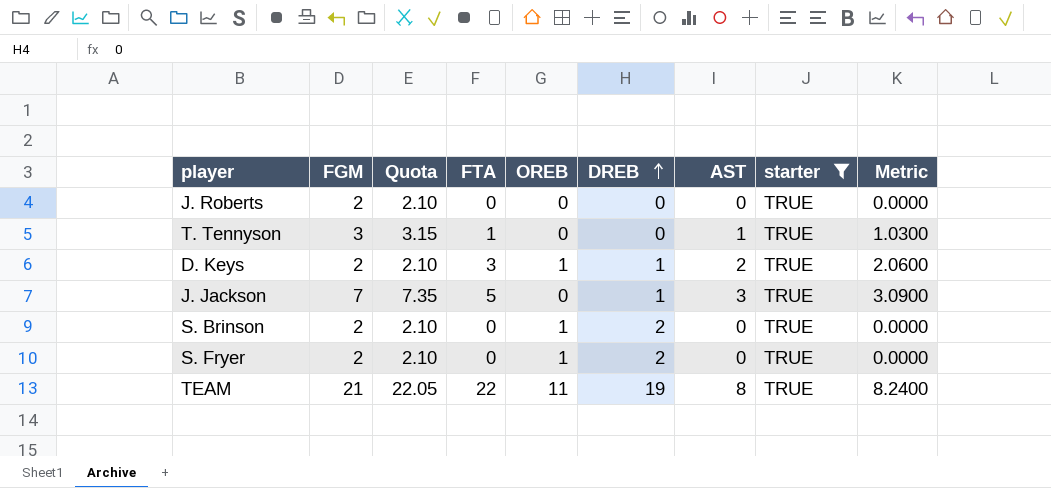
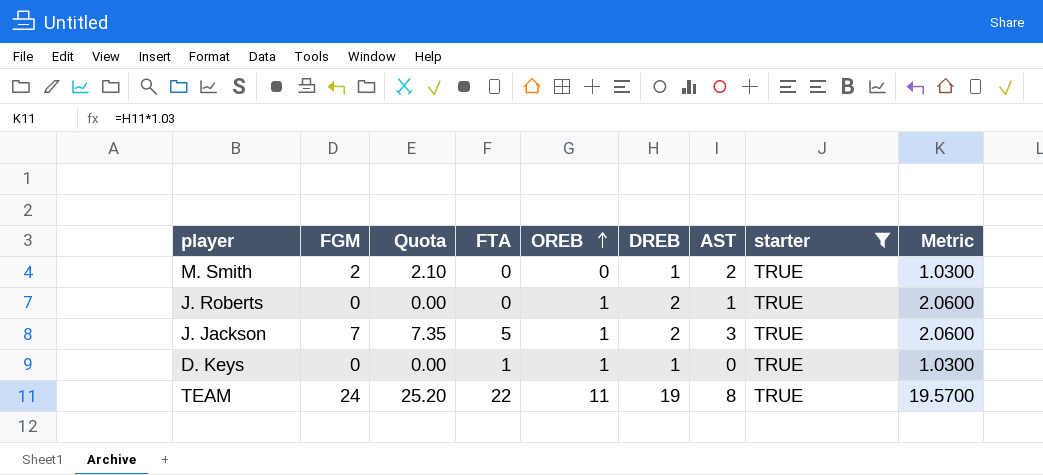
row order: DREB ascending -> OREB ascending
column Metric | formula: [AST] * 1.03 -> [DREB] * 1.03
row T. Tennyson: 3 | 3.15 | 1 | 0 | 0 | 1 | TRUE | 1.0300 -> none
row S. Brinson: 2 | 2.10 | 0 | 1 | 2 | 0 | TRUE | 0.0000 -> none
row S. Fryer: 2 | 2.10 | 0 | 1 | 2 | 0 | TRUE | 0.0000 -> none
row M. Smith: none -> 2 | 2.10 | 0 | 0 | 1 | 2 | TRUE | 1.0300
J. Roberts | FGM: 2 -> 0
J. Roberts | Quota: 2.10 -> 0.00
J. Roberts | OREB: 0 -> 1
J. Roberts | DREB: 0 -> 2
J. Roberts | AST: 0 -> 1
J. Jackson | OREB: 0 -> 1
J. Jackson | DREB: 1 -> 2
D. Keys | FGM: 2 -> 0
D. Keys | Quota: 2.10 -> 0.00
D. Keys | FTA: 3 -> 1
D. Keys | AST: 2 -> 0
TEAM | FGM: 21 -> 24
TEAM | Quota: 22.05 -> 25.20

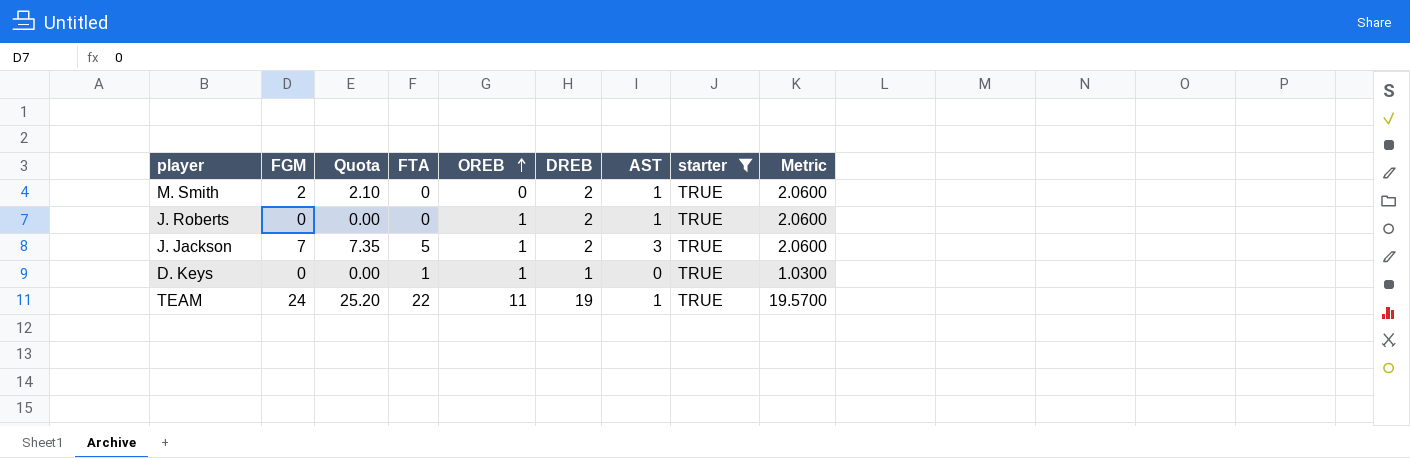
M. Smith | DREB: 1 -> 2
M. Smith | AST: 2 -> 1
M. Smith | Metric: 1.0300 -> 2.0600
TEAM | AST: 8 -> 1

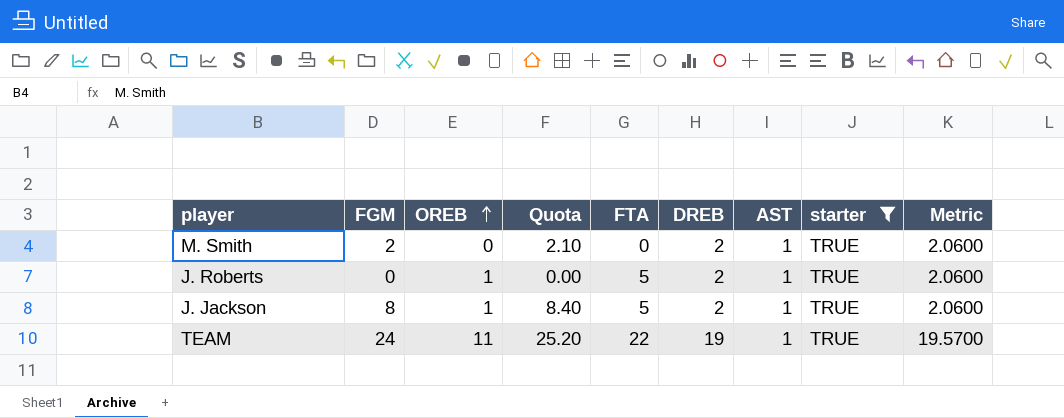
column OREB | position: 5 -> 3
row D. Keys: 0 | 0.00 | 1 | 1 | 1 | 0 | TRUE | 1.0300 -> none
J. Roberts | FTA: 0 -> 5
J. Jackson | FGM: 7 -> 8
J. Jackson | Quota: 7.35 -> 8.40
J. Jackson | AST: 3 -> 1

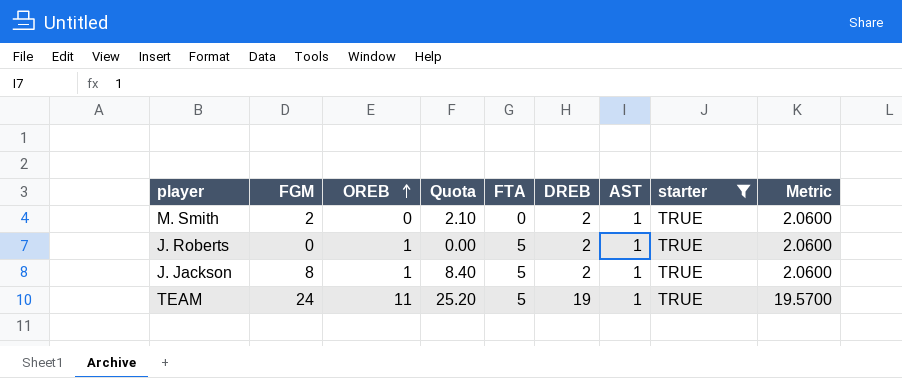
TEAM | FTA: 22 -> 5

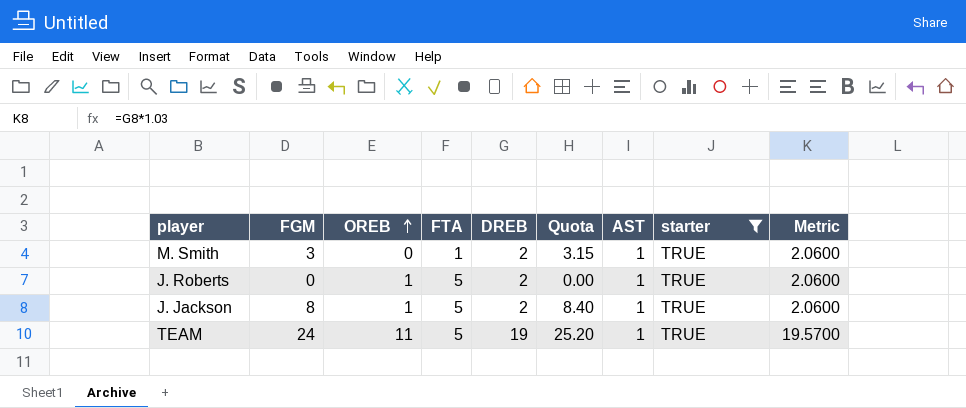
column Quota | position: 4 -> 6
M. Smith | FGM: 2 -> 3
M. Smith | FTA: 0 -> 1
M. Smith | Quota: 2.10 -> 3.15

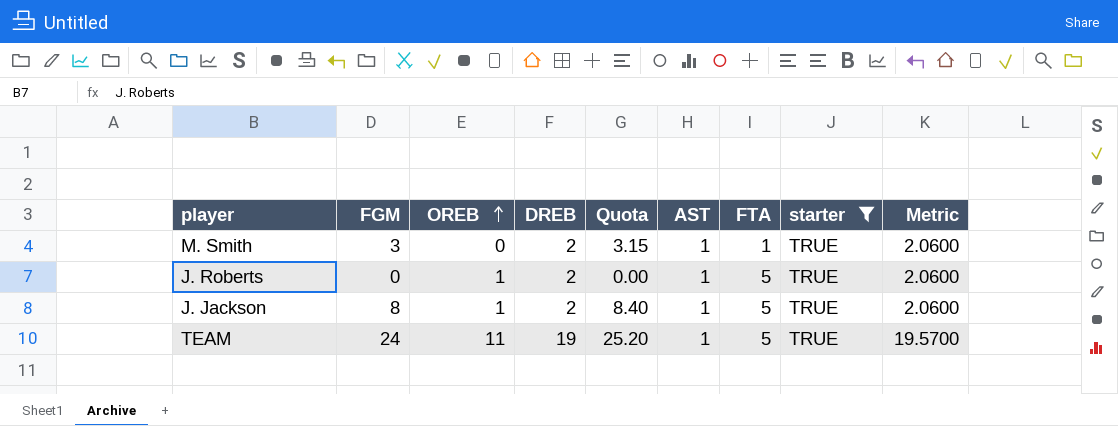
column FTA | position: 4 -> 7

